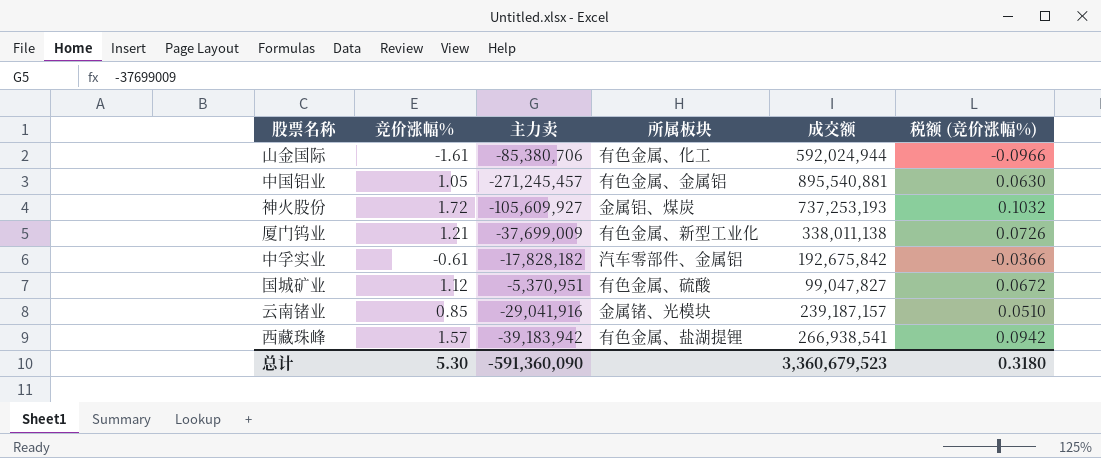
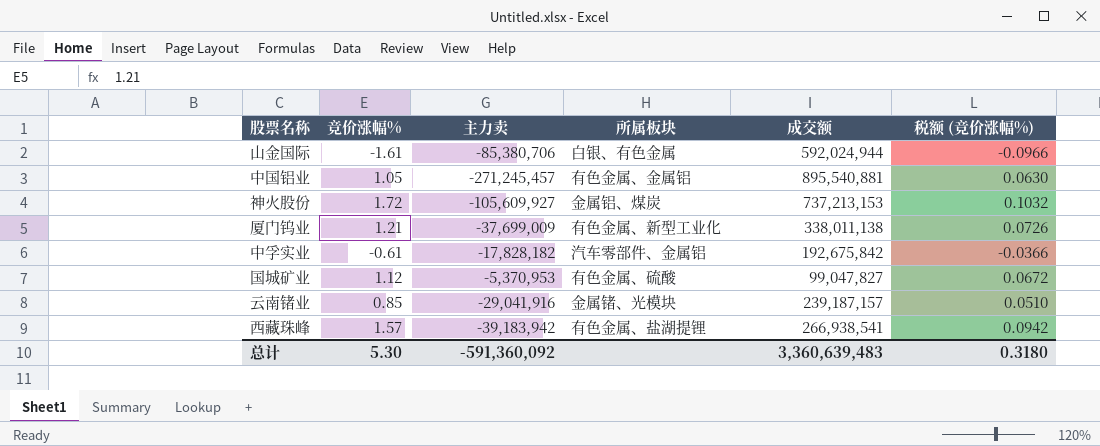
山金国际 | 所属板块: 有色金属、化工 -> 白银、有色金属
神火股份 | 成交额: 737,253,193 -> 737,213,153
国城矿业 | 主力卖: -5,370,951 -> -5,370,953
总计 | 主力卖: -591,360,090 -> -591,360,092
总计 | 成交额: 3,360,679,523 -> 3,360,639,483

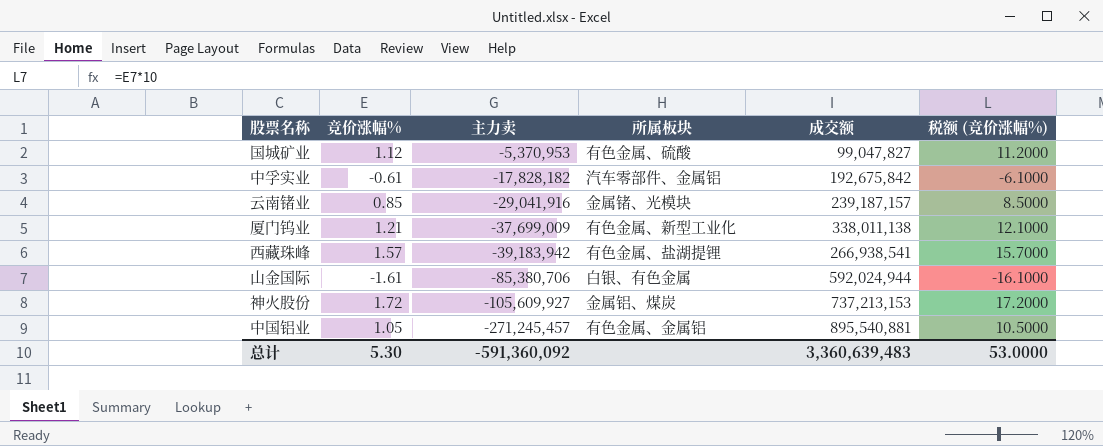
row order: none -> 主力卖 descending
column 税额 (竞价涨幅%) | formula: [竞价涨幅%] * 0.06 -> [竞价涨幅%] * 10
总计 | 税额 (竞价涨幅%): 0.3180 -> 53.0000

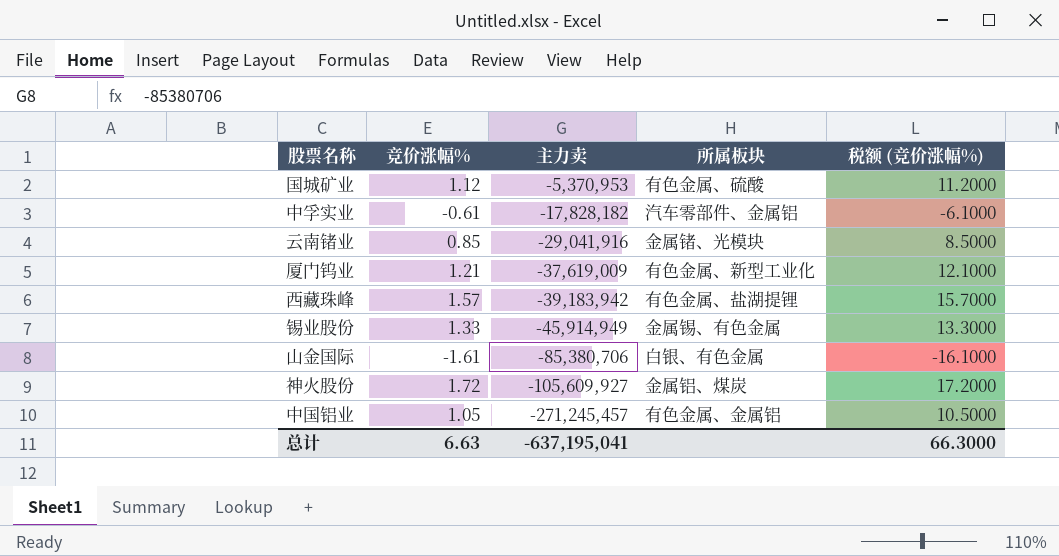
column 成交额 | position: 5 -> none
厦门钨业 | 主力卖: -37,699,009 -> -37,619,009
row 锡业股份: none -> 1.33 | -45,914,949 | 金属锡、有色金属 | 13.3000
总计 | 竞价涨幅%: 5.30 -> 6.63
总计 | 主力卖: -591,360,092 -> -637,195,041
总计 | 税额 (竞价涨幅%): 53.0000 -> 66.3000

